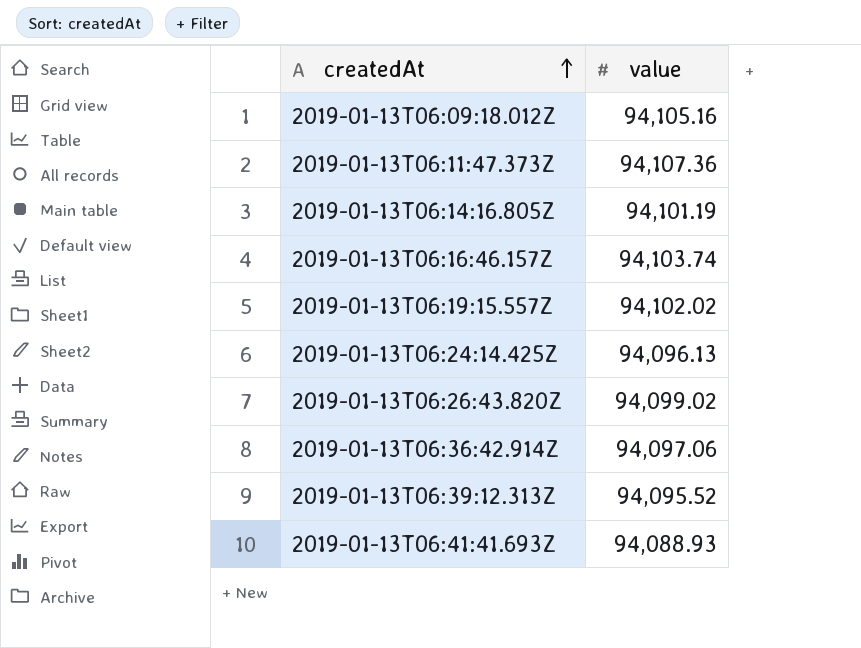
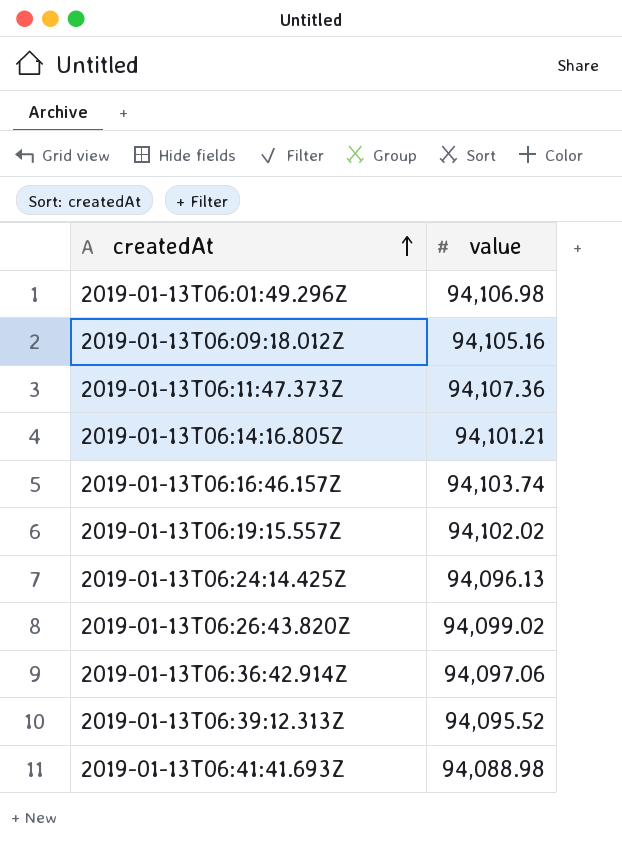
row 2019-01-13T06:01:49.296Z: none -> 94,106.98
2019-01-13T06:14:16.805Z | value: 94,101.19 -> 94,101.21
2019-01-13T06:41:41.693Z | value: 94,088.93 -> 94,088.98

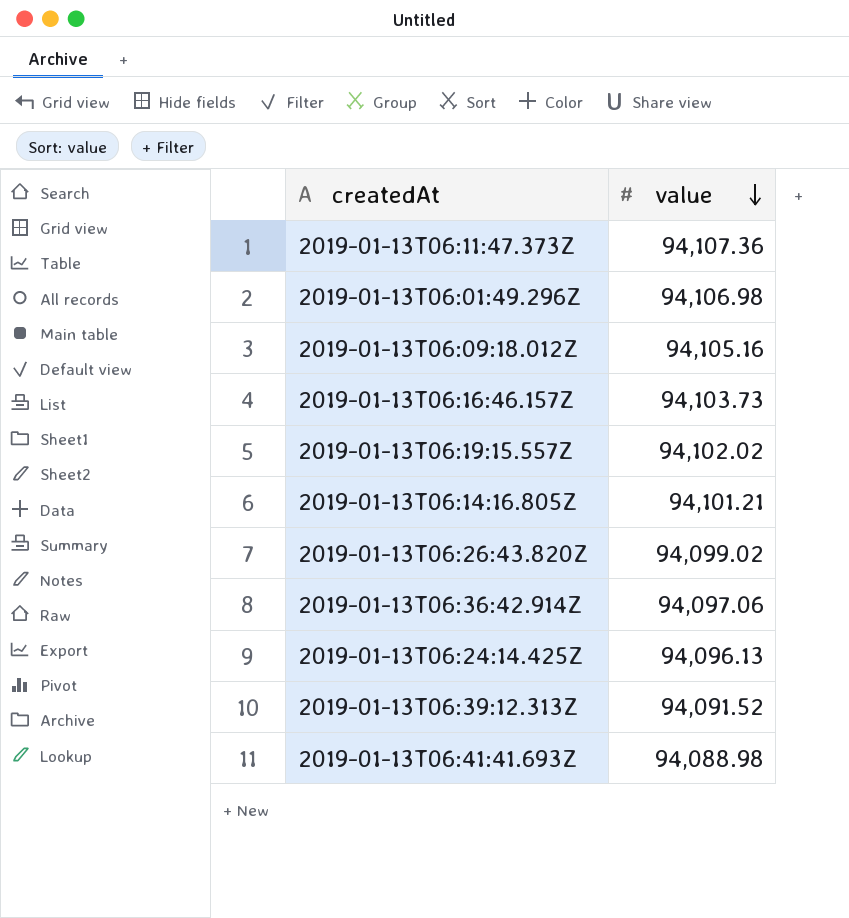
row order: createdAt ascending -> value descending
2019-01-13T06:16:46.157Z | value: 94,103.74 -> 94,103.73
2019-01-13T06:39:12.313Z | value: 94,095.52 -> 94,091.52

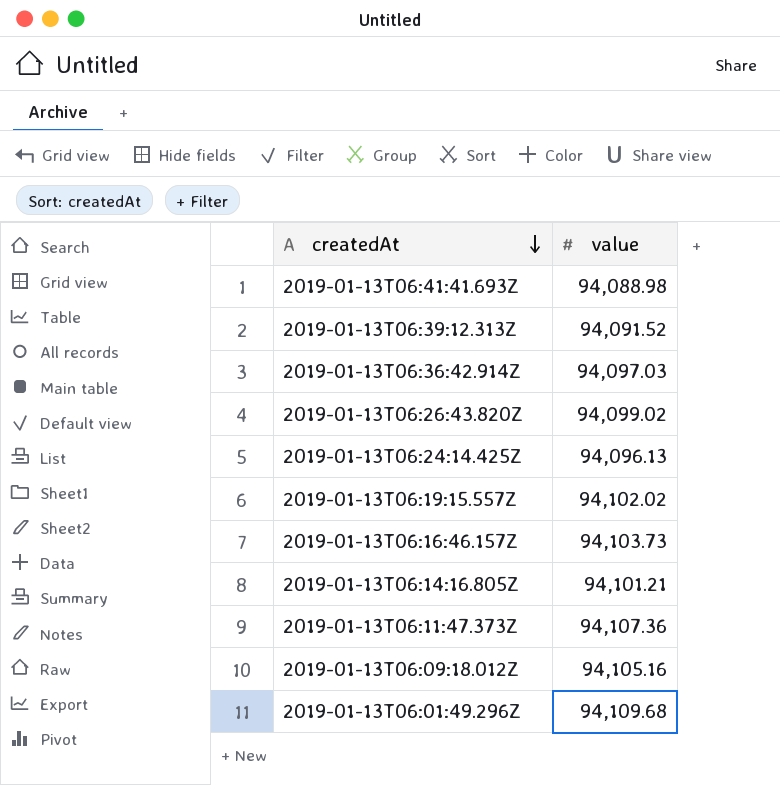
row order: value descending -> createdAt descending
2019-01-13T06:36:42.914Z | value: 94,097.06 -> 94,097.03
2019-01-13T06:01:49.296Z | value: 94,106.98 -> 94,109.68

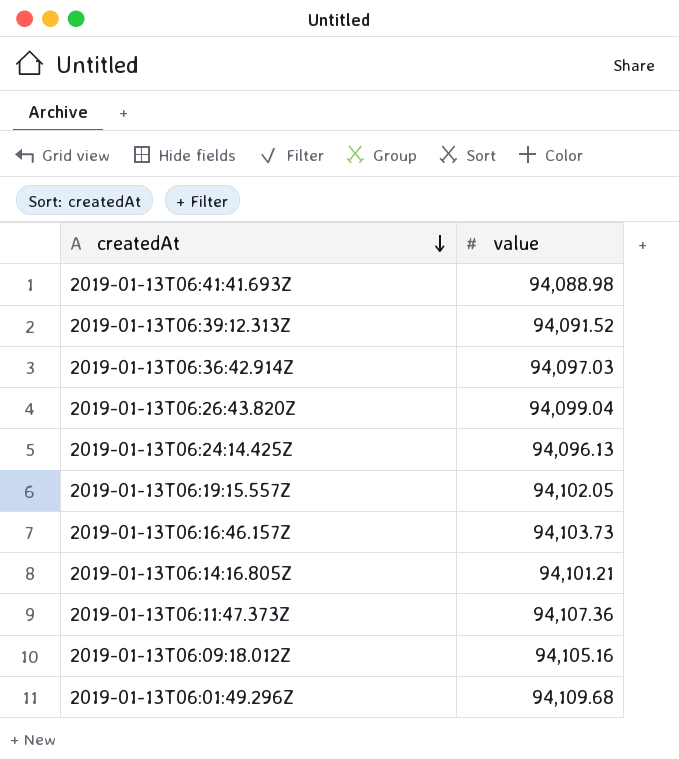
2019-01-13T06:26:43.820Z | value: 94,099.02 -> 94,099.04
2019-01-13T06:19:15.557Z | value: 94,102.02 -> 94,102.05

